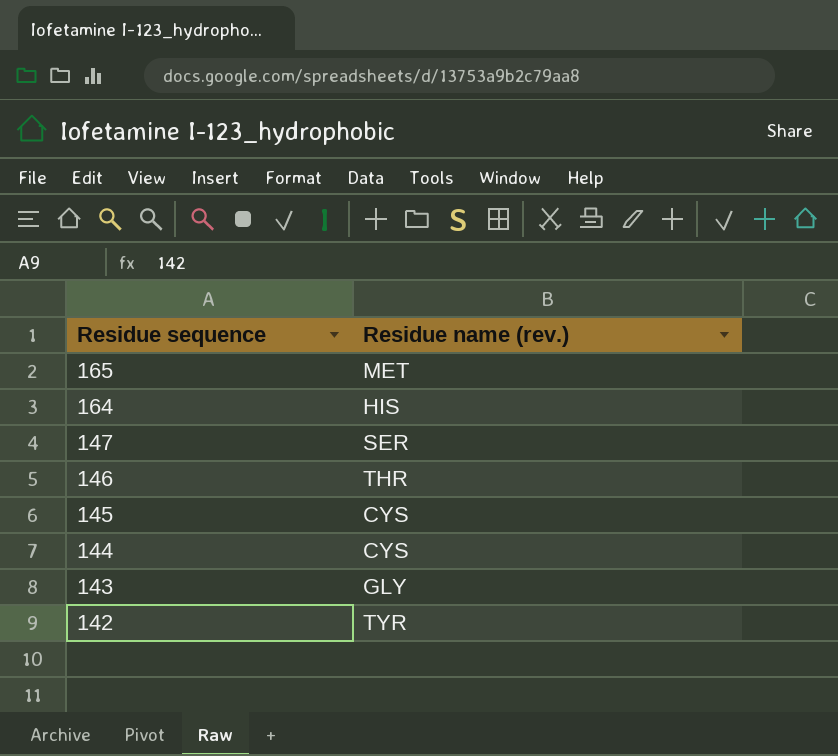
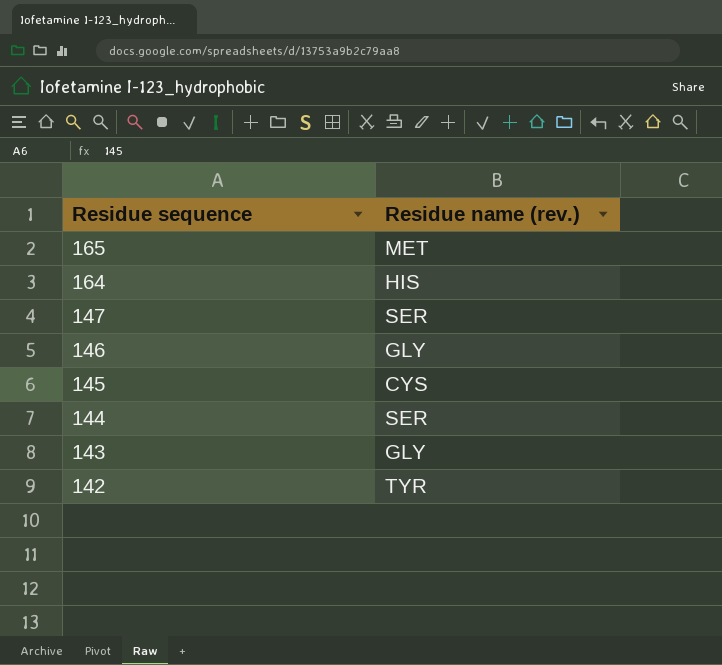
146 | Residue name (rev.): THR -> GLY
144 | Residue name (rev.): CYS -> SER

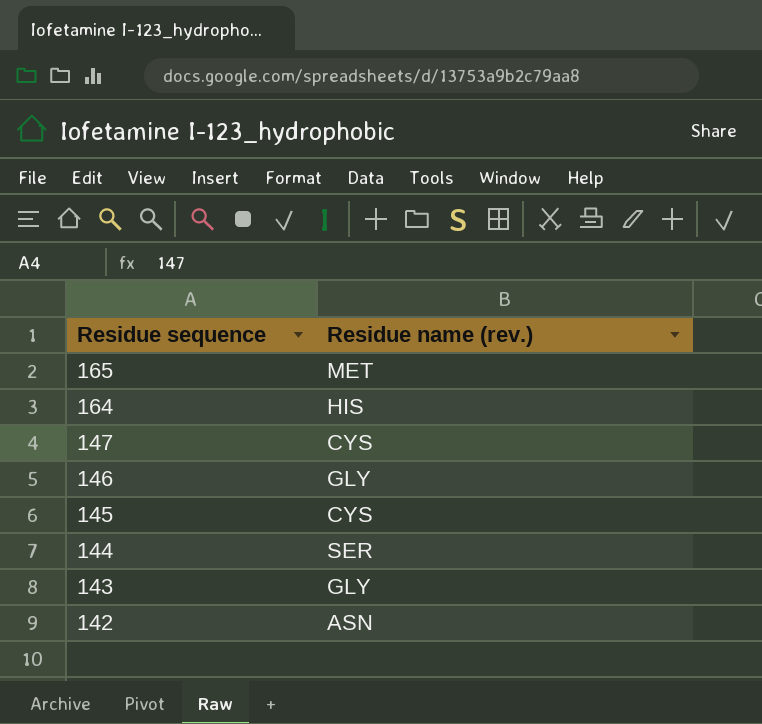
147 | Residue name (rev.): SER -> CYS
142 | Residue name (rev.): TYR -> ASN

